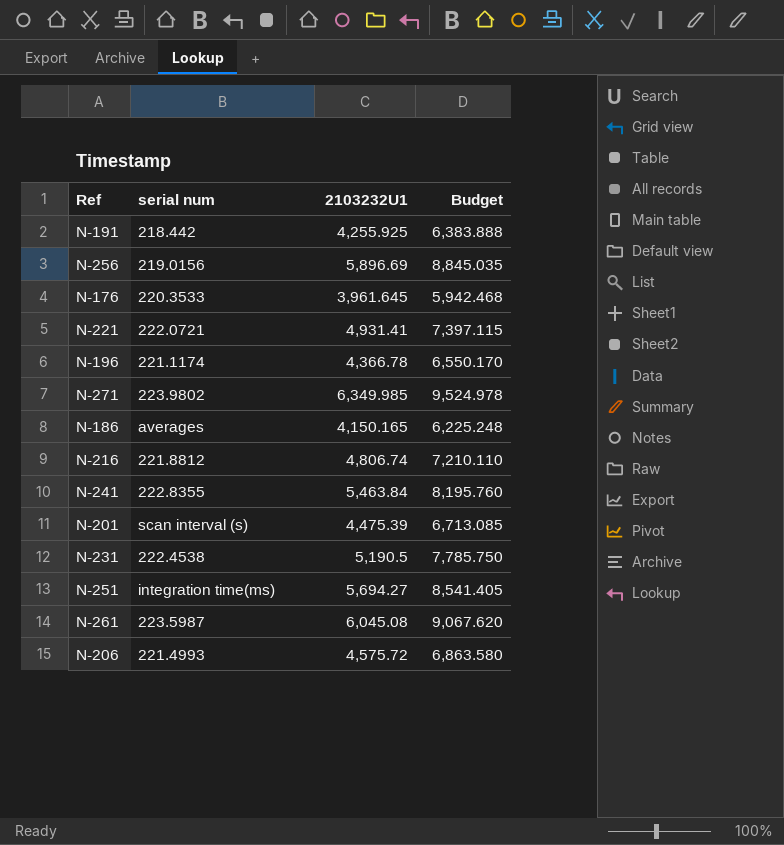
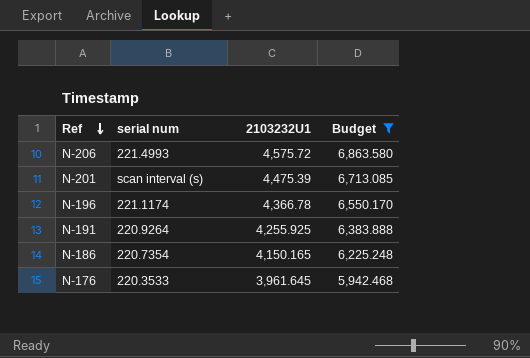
filter: none -> Budget <= 6,863.580
row order: none -> Ref descending
N-191 | serial num: 218.442 -> 220.9264
N-186 | serial num: averages -> 220.7354

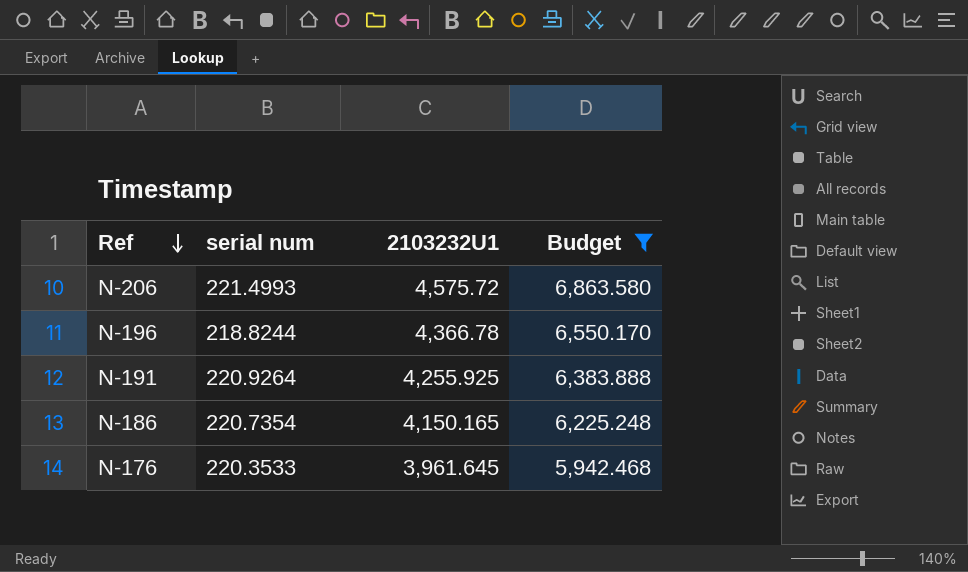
row N-201: scan interval (s) | 4,475.39 | 6,713.085 -> none
N-196 | serial num: 221.1174 -> 218.8244

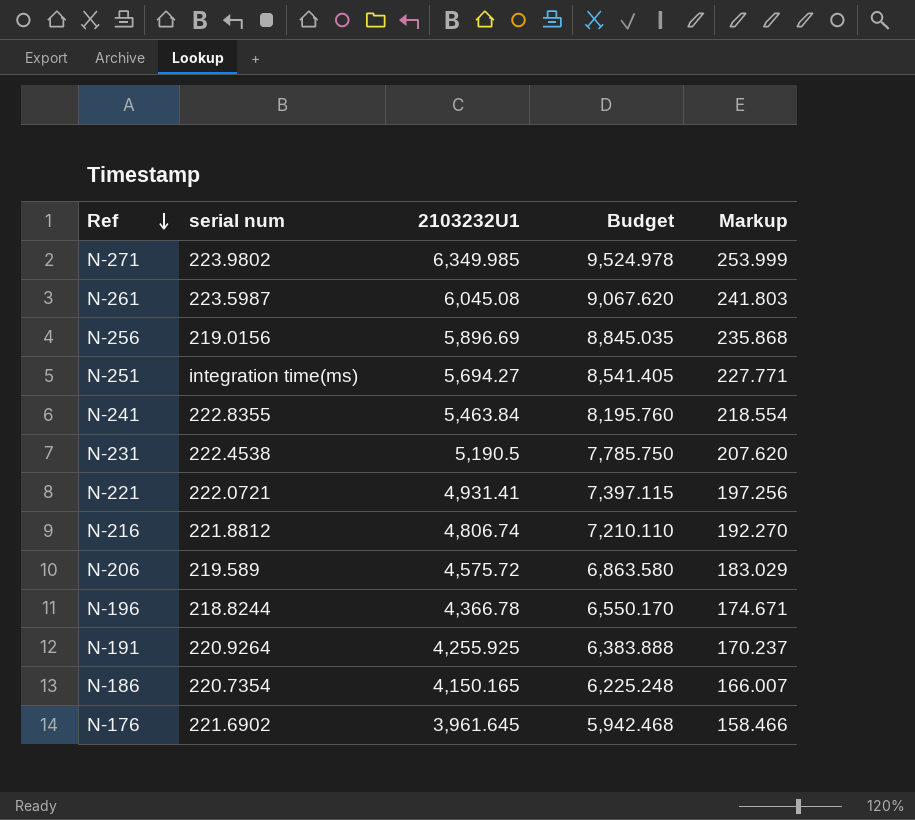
filter: Budget <= 6,863.580 -> none
column Markup | formula: none -> [2103232U1] * 0.04
N-206 | serial num: 221.4993 -> 219.589
N-176 | serial num: 220.3533 -> 221.6902

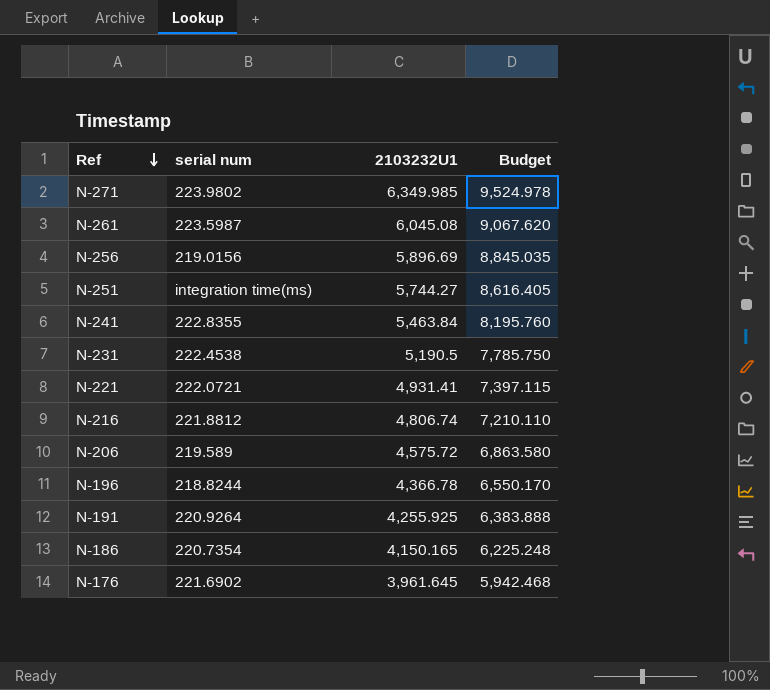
column Markup | formula: [2103232U1] * 0.04 -> none
N-251 | 2103232U1: 5,694.27 -> 5,744.27
N-251 | Budget: 8,541.405 -> 8,616.405

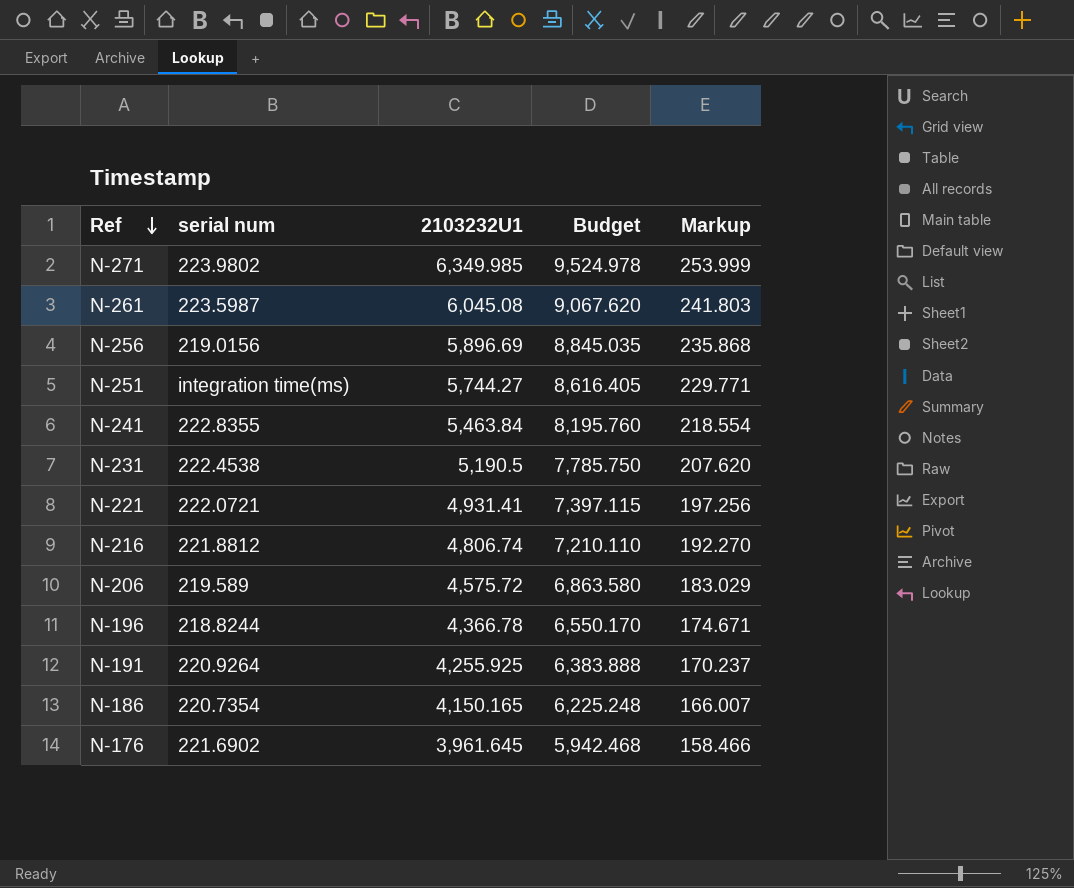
column Markup | formula: none -> [2103232U1] * 0.04

